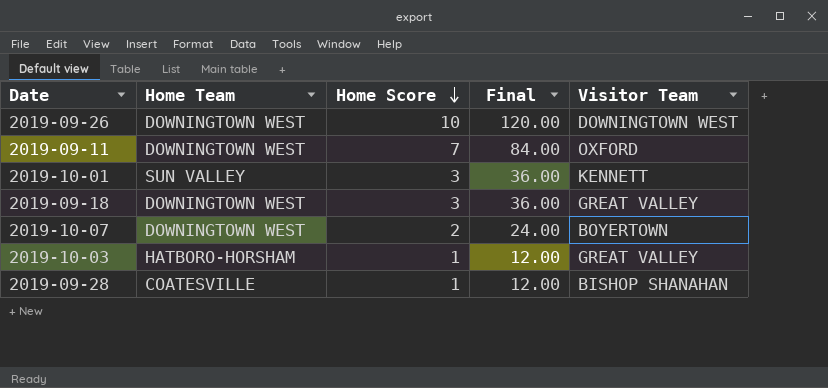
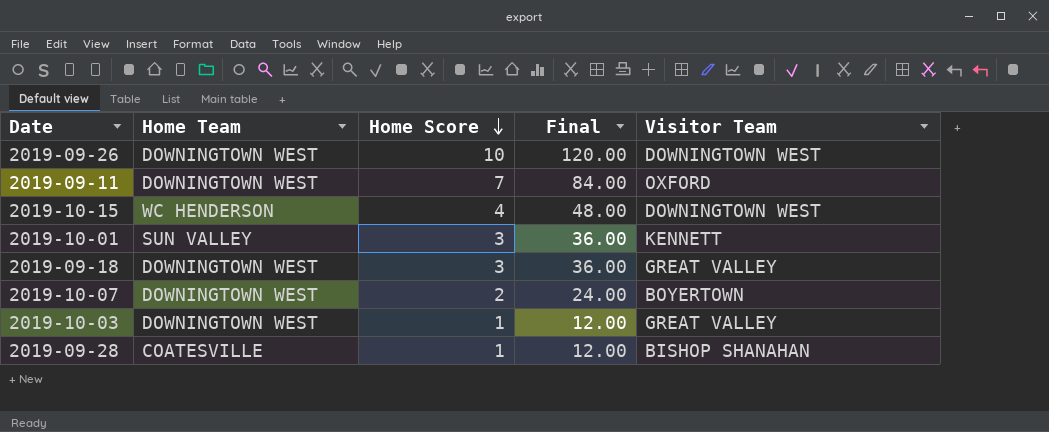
row 2019-10-15: none -> WC HENDERSON | 4 | 48.00 | DOWNINGTOWN WEST
2019-10-03 | Home Team: HATBORO-HORSHAM -> DOWNINGTOWN WEST

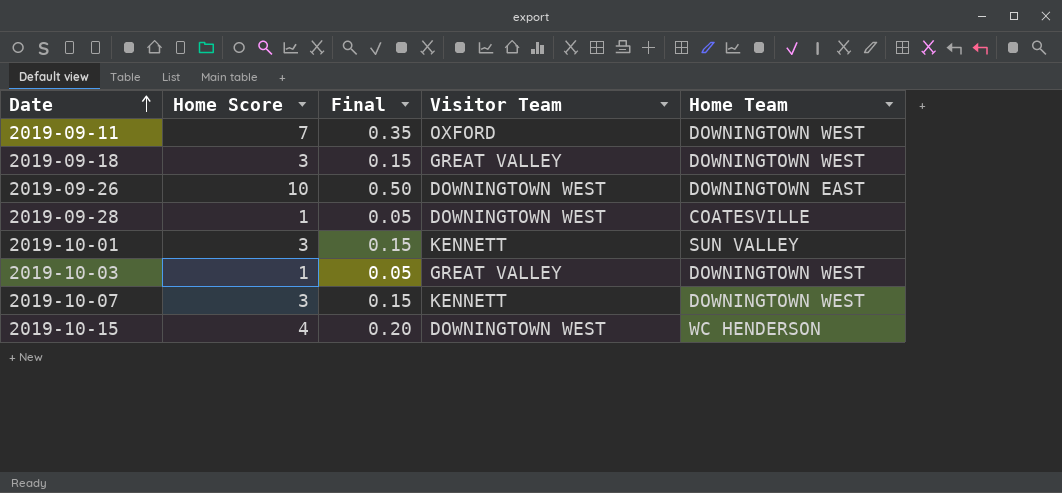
row order: Home Score descending -> Date ascending
column Final | formula: [Home Score] * 12 -> [Home Score] * 0.05
column Home Team | position: 2 -> 5
2019-09-26 | Home Team: DOWNINGTOWN WEST -> DOWNINGTOWN EAST
2019-09-28 | Visitor Team: BISHOP SHANAHAN -> DOWNINGTOWN WEST
2019-10-07 | Home Score: 2 -> 3
2019-10-07 | Visitor Team: BOYERTOWN -> KENNETT

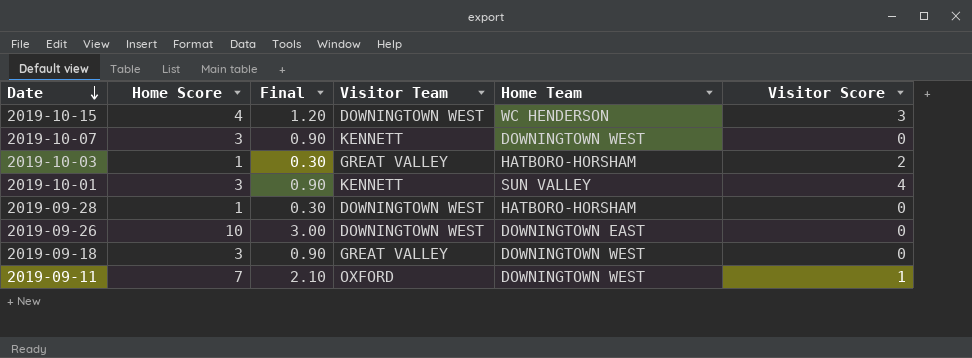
row order: Date ascending -> Date descending
column Final | formula: [Home Score] * 0.05 -> [Home Score] * 0.3
column Visitor Score | position: none -> 6
2019-10-03 | Home Team: DOWNINGTOWN WEST -> HATBORO-HORSHAM
2019-09-28 | Home Team: COATESVILLE -> HATBORO-HORSHAM

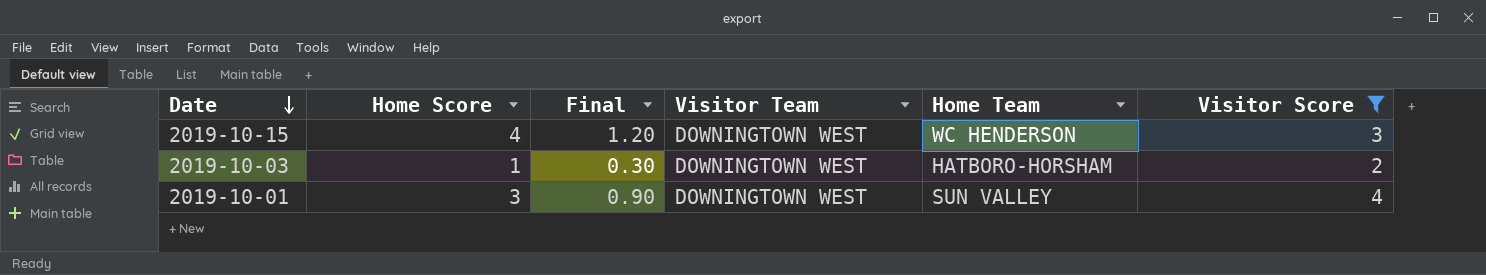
filter: none -> Visitor Score >= 2
2019-10-03 | Visitor Team: GREAT VALLEY -> DOWNINGTOWN WEST
2019-10-01 | Visitor Team: KENNETT -> DOWNINGTOWN WEST

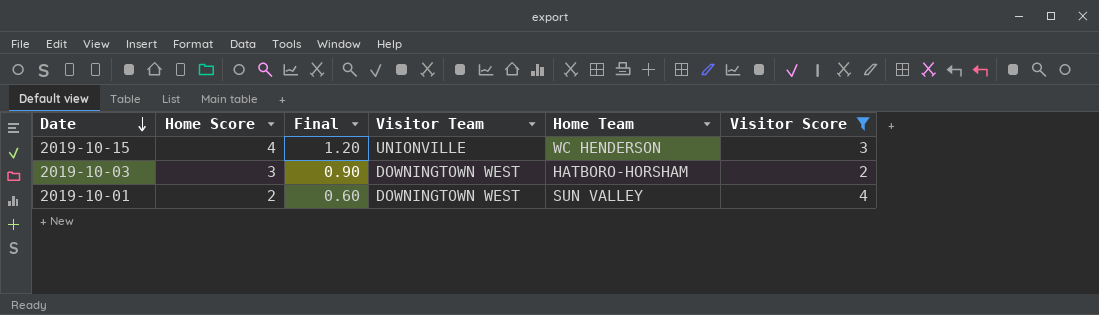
2019-10-15 | Visitor Team: DOWNINGTOWN WEST -> UNIONVILLE
2019-10-03 | Home Score: 1 -> 3
2019-10-03 | Final: 0.30 -> 0.90
2019-10-01 | Home Score: 3 -> 2
2019-10-01 | Final: 0.90 -> 0.60

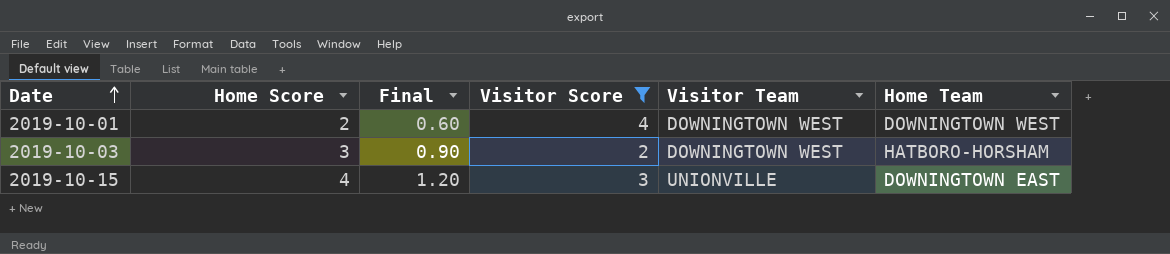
row order: Date descending -> Date ascending
column Visitor Score | position: 6 -> 4
2019-10-01 | Home Team: SUN VALLEY -> DOWNINGTOWN WEST
2019-10-15 | Home Team: WC HENDERSON -> DOWNINGTOWN EAST

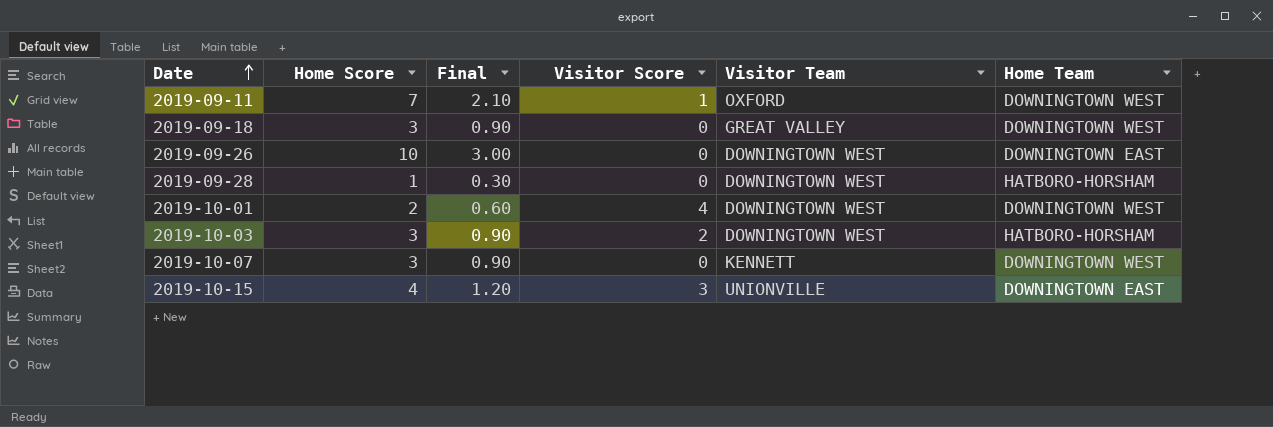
filter: Visitor Score >= 2 -> none

